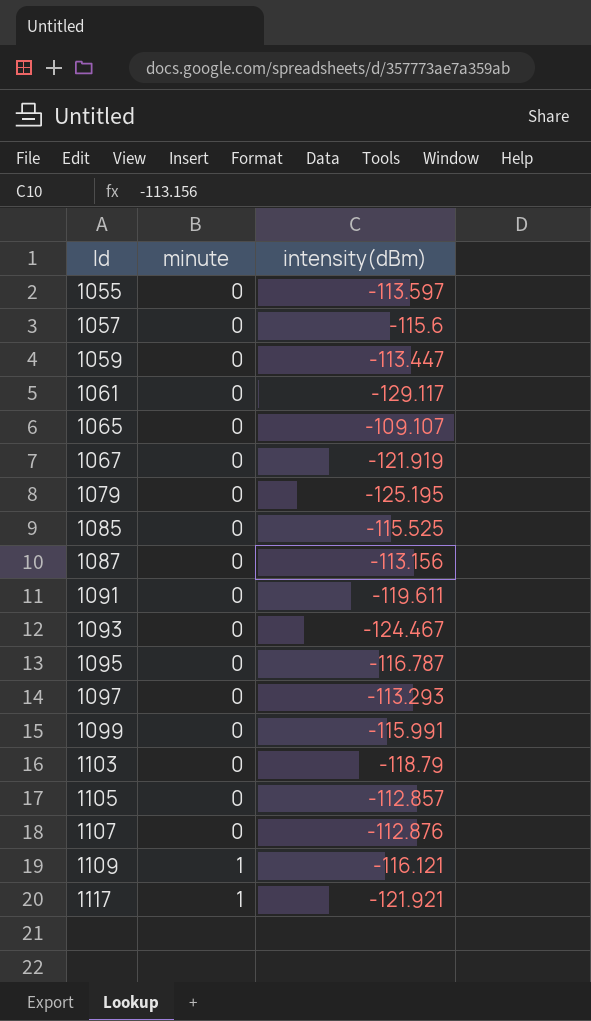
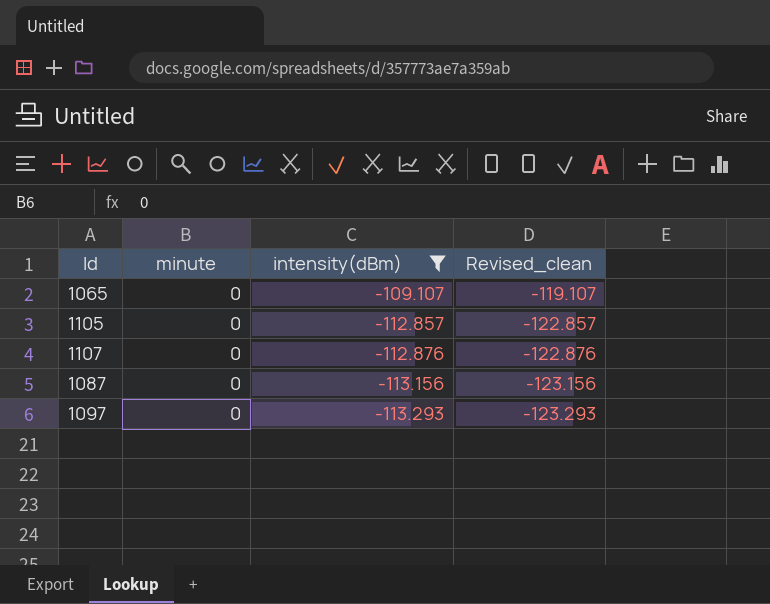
filter: none -> intensity(dBm) >= -113.293
row order: Id ascending -> intensity(dBm) descending
column Revised_clean | formula: none -> [intensity(dBm)] - 10

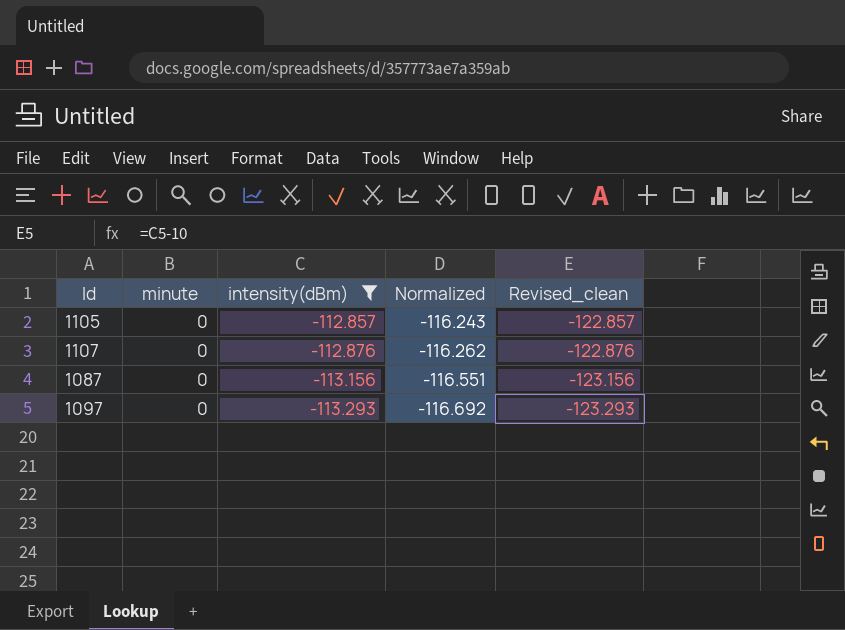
column Normalized | formula: none -> [intensity(dBm)] * 1.03
row 1065: 0 | -109.107 | -119.107 -> none

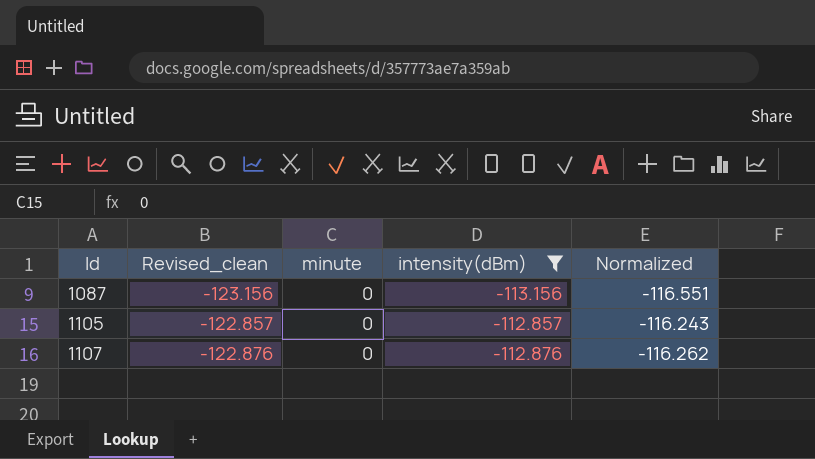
row order: intensity(dBm) descending -> Id ascending
column Revised_clean | position: 5 -> 2
row 1097: 0 | -113.293 | -116.692 | -123.293 -> none

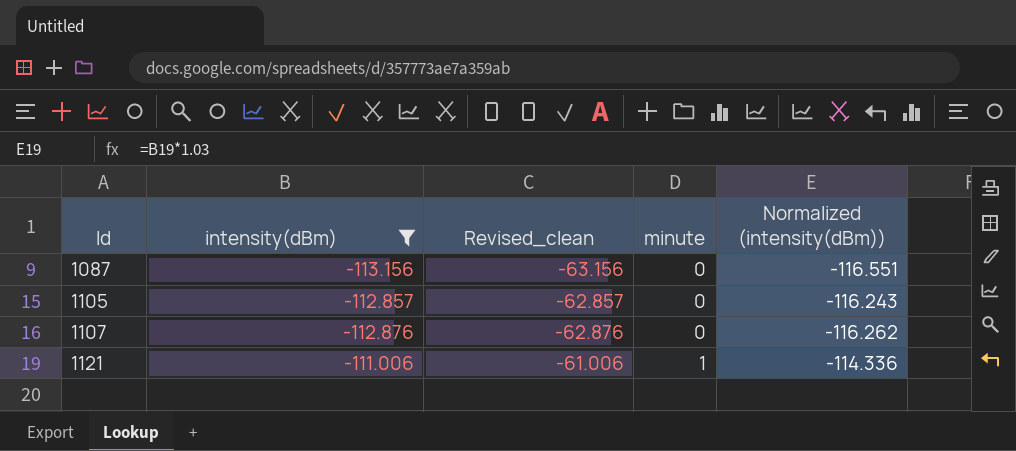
column intensity(dBm) | position: 4 -> 2
column Revised_clean | formula: [intensity(dBm)] - 10 -> [intensity(dBm)] + 50
column name: Normalized -> Normalized (intensity(dBm))
row 1121: none -> -111.006 | -61.006 | 1 | -114.336

